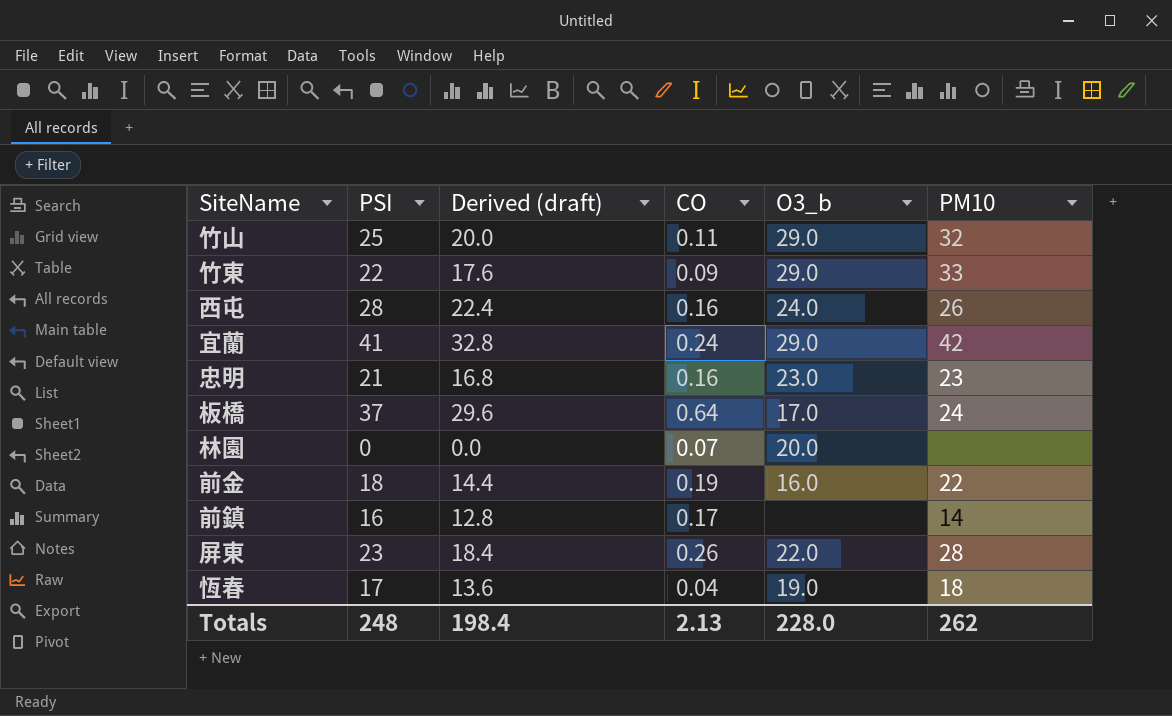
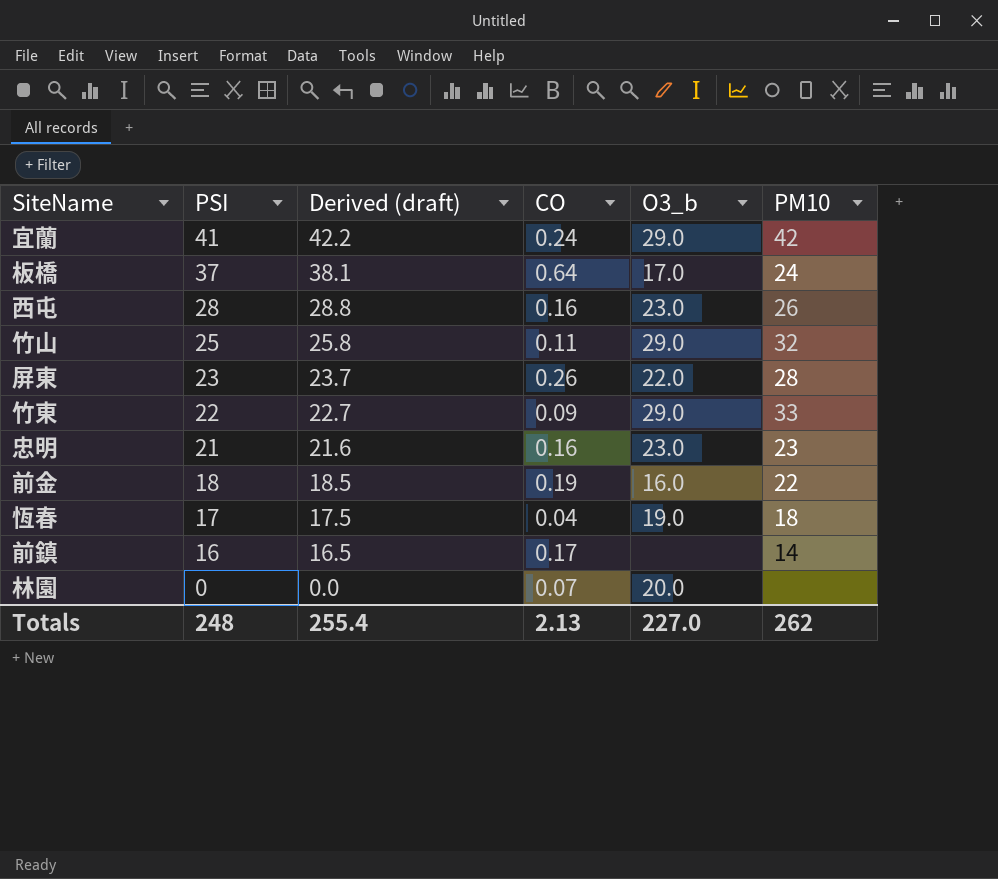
row order: none -> PSI descending
column Derived (draft) | formula: [PSI] * 0.8 -> [PSI] * 1.03
西屯 | O3_b: 24.0 -> 23.0
Totals | Derived (draft): 198.4 -> 255.4
Totals | O3_b: 228.0 -> 227.0

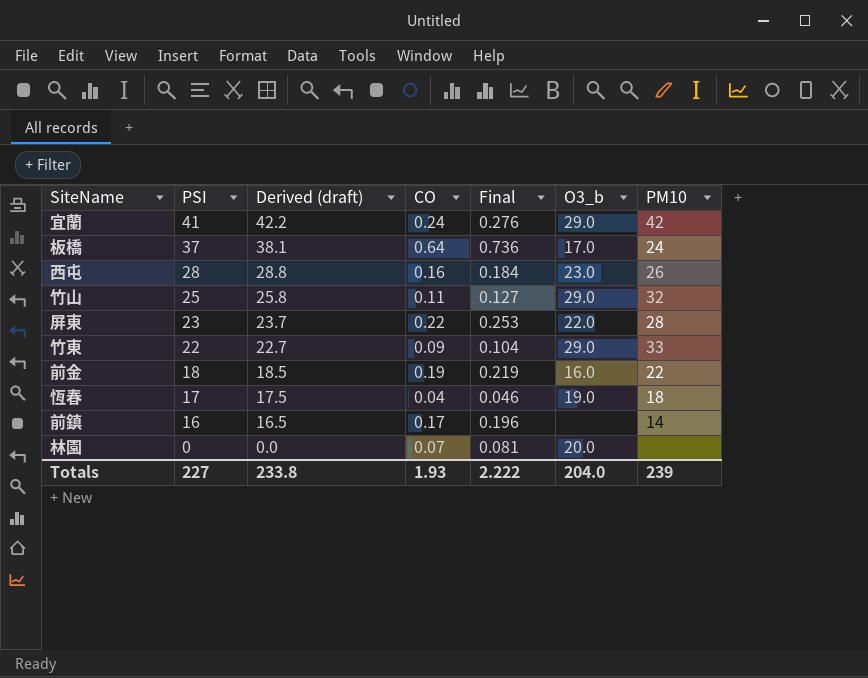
column Final | formula: none -> [CO] * 1.15
row 忠明: 21 | 21.6 | 0.16 | 23.0 | 23 -> none
屏東 | CO: 0.26 -> 0.22
Totals | PSI: 248 -> 227
Totals | Derived (draft): 255.4 -> 233.8
Totals | CO: 2.13 -> 1.93
Totals | O3_b: 227.0 -> 204.0
Totals | PM10: 262 -> 239

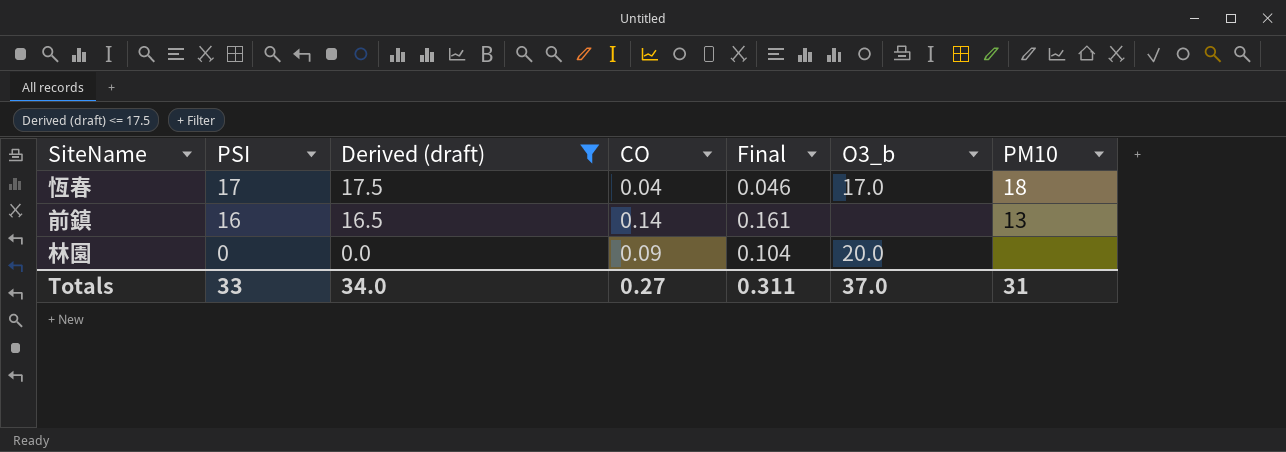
filter: none -> Derived (draft) <= 17.5
恆春 | O3_b: 19.0 -> 17.0
前鎮 | CO: 0.17 -> 0.14
前鎮 | Final: 0.196 -> 0.161
前鎮 | PM10: 14 -> 13
林園 | CO: 0.07 -> 0.09
林園 | Final: 0.081 -> 0.104
Totals | PSI: 227 -> 33
Totals | Derived (draft): 233.8 -> 34.0
Totals | CO: 1.93 -> 0.27
Totals | Final: 2.222 -> 0.311
Totals | O3_b: 204.0 -> 37.0
Totals | PM10: 239 -> 31

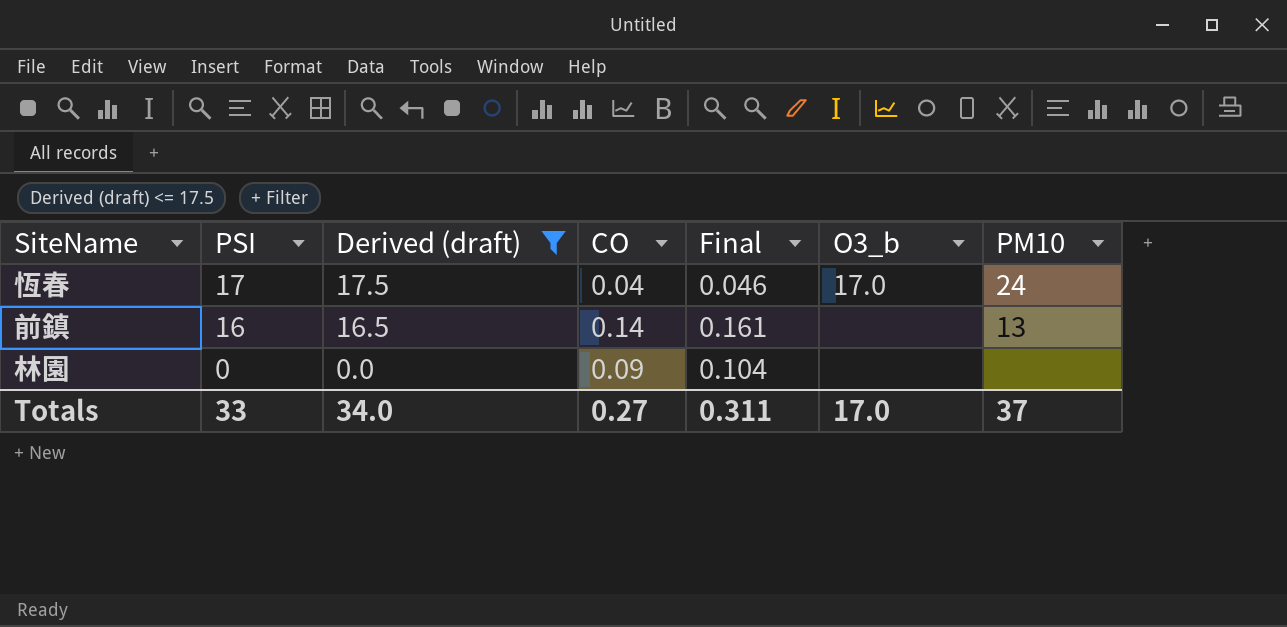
恆春 | PM10: 18 -> 24
林園 | O3_b: 20.0 -> none
Totals | O3_b: 37.0 -> 17.0
Totals | PM10: 31 -> 37

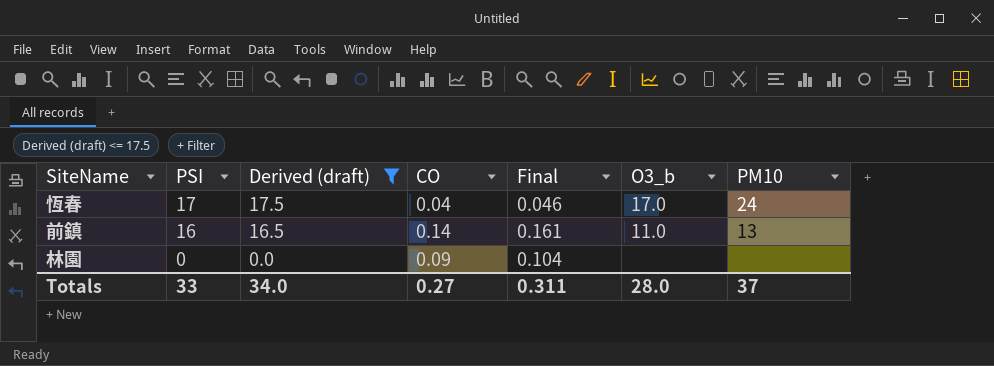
前鎮 | O3_b: none -> 11.0
Totals | O3_b: 17.0 -> 28.0

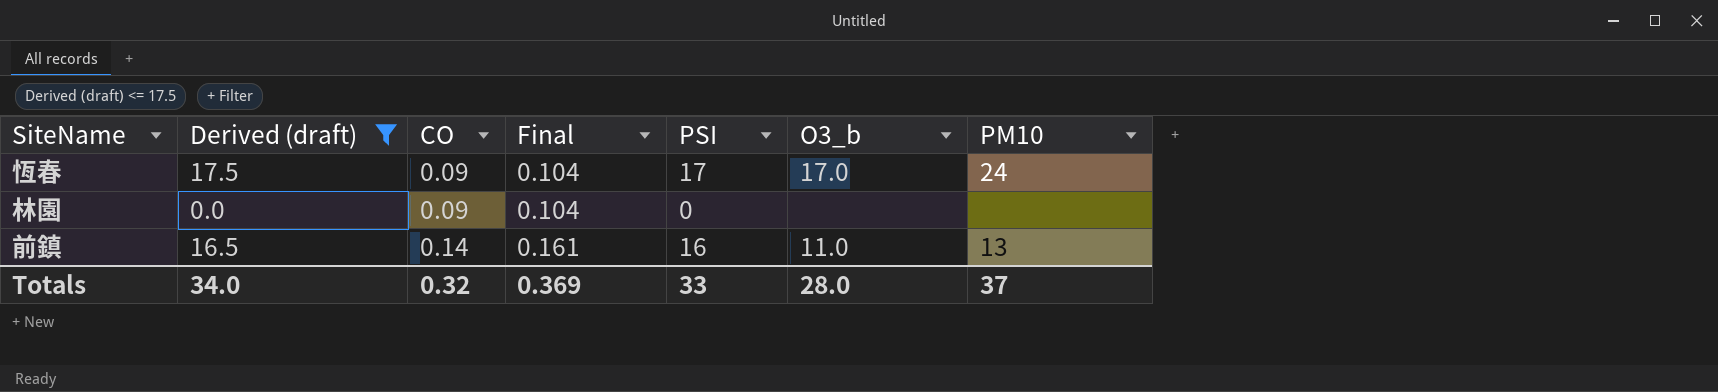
row order: PSI descending -> CO ascending
column PSI | position: 2 -> 5
恆春 | CO: 0.04 -> 0.09
恆春 | Final: 0.046 -> 0.104
Totals | CO: 0.27 -> 0.32
Totals | Final: 0.311 -> 0.369

